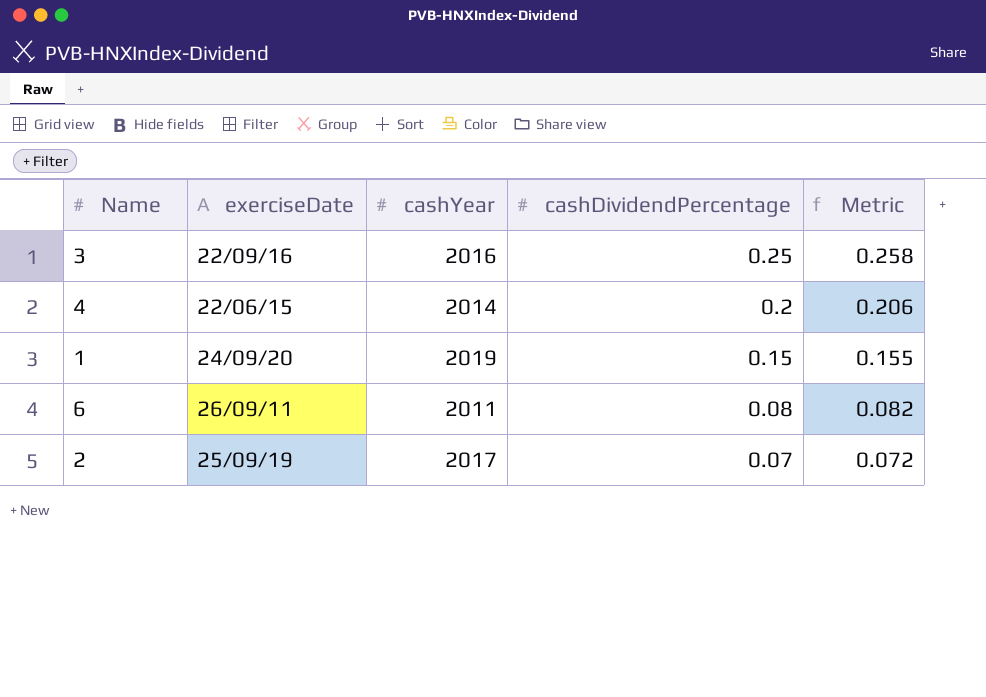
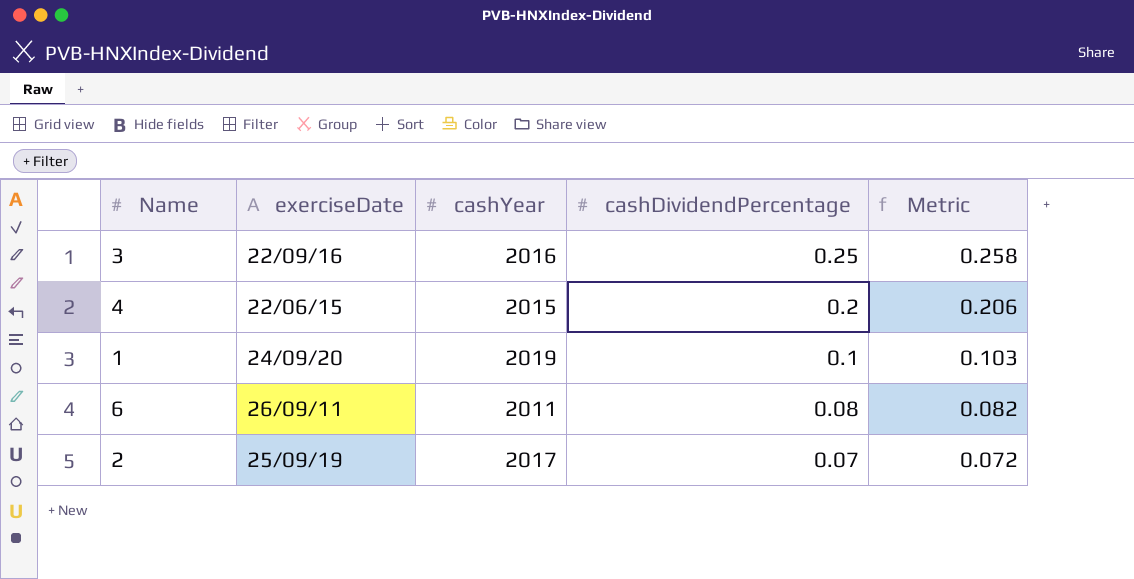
4 | cashYear: 2014 -> 2015
1 | cashDividendPercentage: 0.15 -> 0.1
1 | Metric: 0.155 -> 0.103

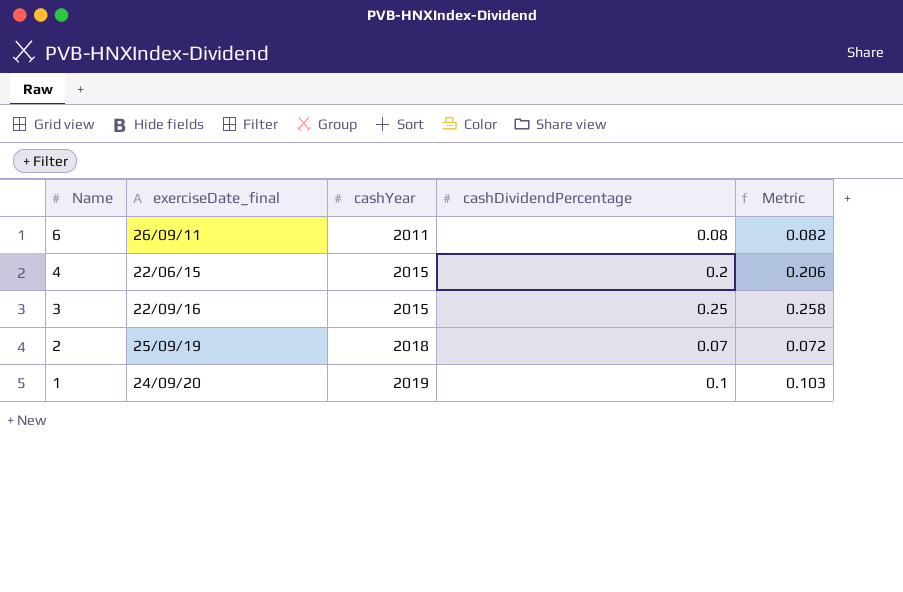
row order: cashDividendPercentage descending -> Name descending
column name: exerciseDate -> exerciseDate_final
3 | cashYear: 2016 -> 2015
2 | cashYear: 2017 -> 2018

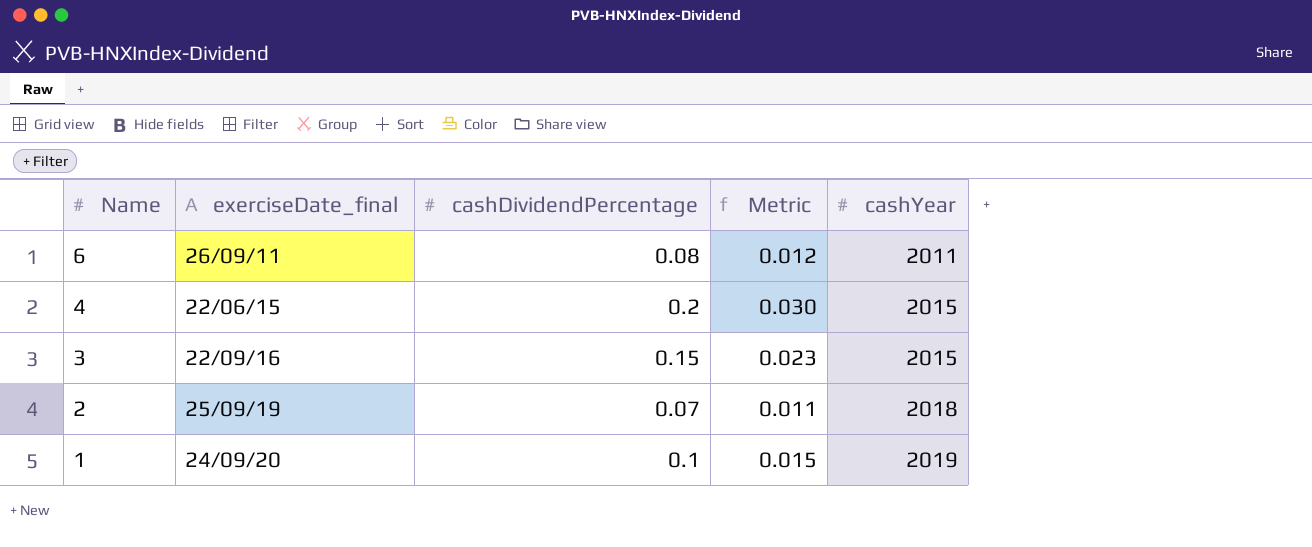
column Metric | formula: [cashDividendPercentage] * 1.03 -> [cashDividendPercentage] * 0.15
column cashYear | position: 3 -> 5
3 | cashDividendPercentage: 0.25 -> 0.15

